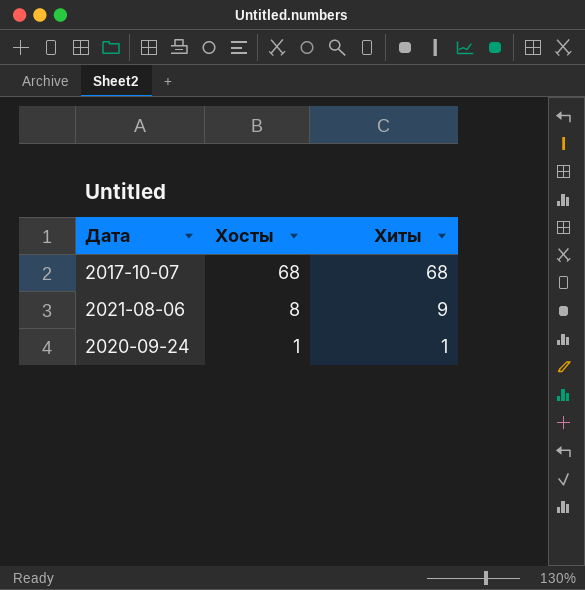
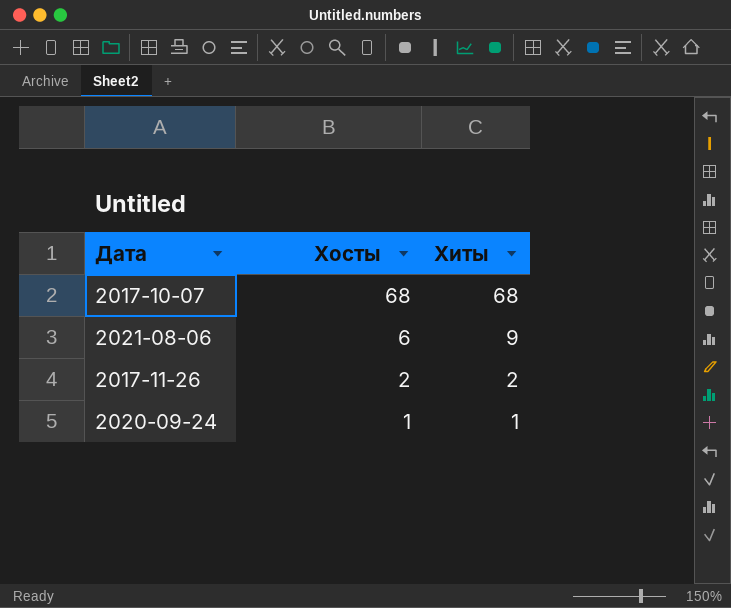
2021-08-06 | Хосты: 8 -> 6
row 2017-11-26: none -> 2 | 2

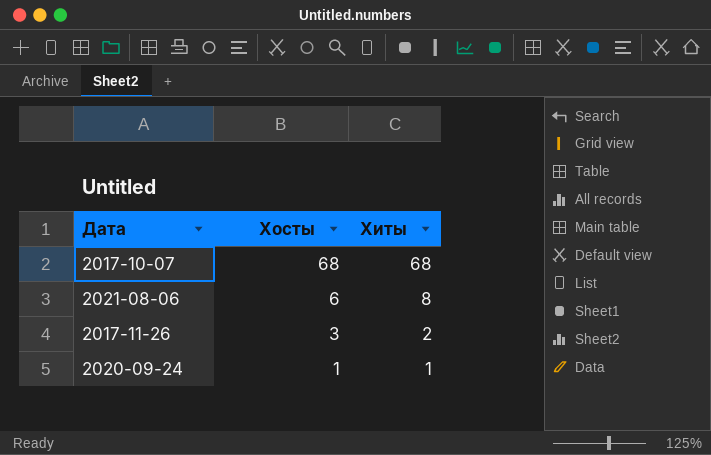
2021-08-06 | Хиты: 9 -> 8
2017-11-26 | Хосты: 2 -> 3

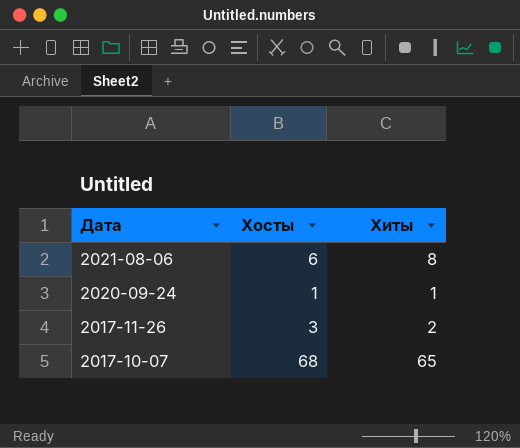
row order: Хосты descending -> Дата descending
2017-10-07 | Хиты: 68 -> 65

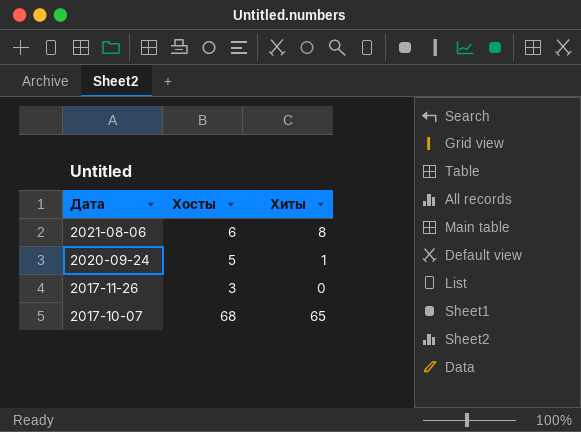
2020-09-24 | Хосты: 1 -> 5
2017-11-26 | Хиты: 2 -> 0

